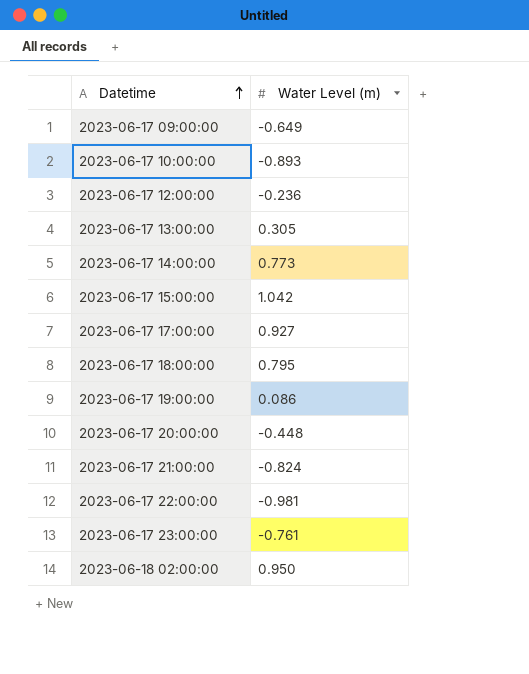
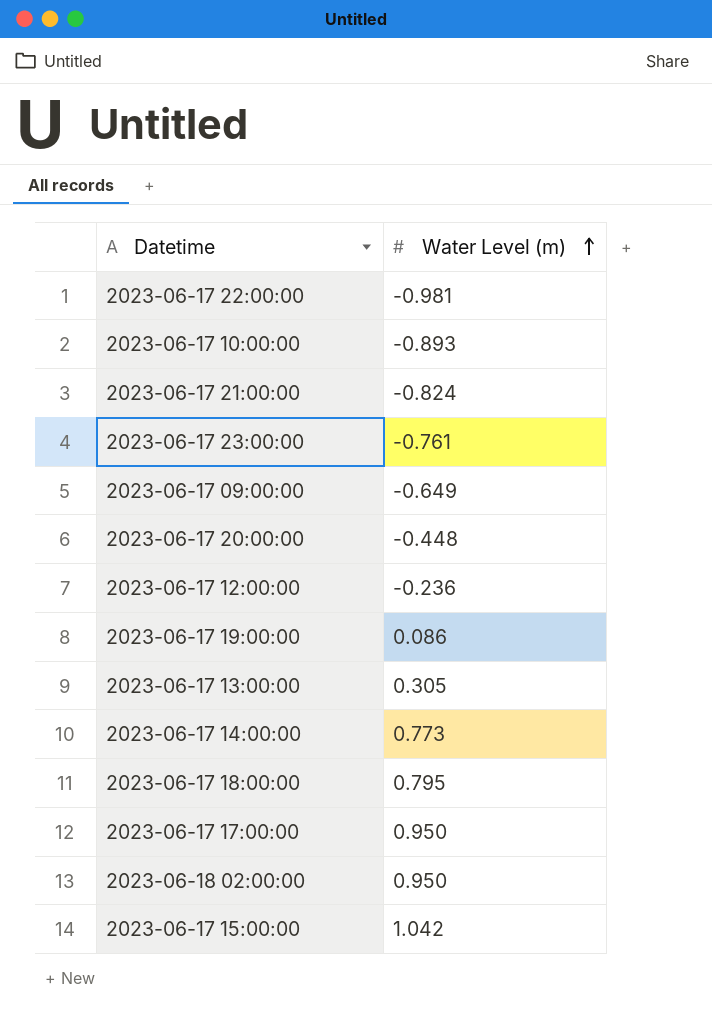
row order: Datetime ascending -> Water Level (m) ascending
2023-06-17 17:00:00 | Water Level (m): 0.927 -> 0.950

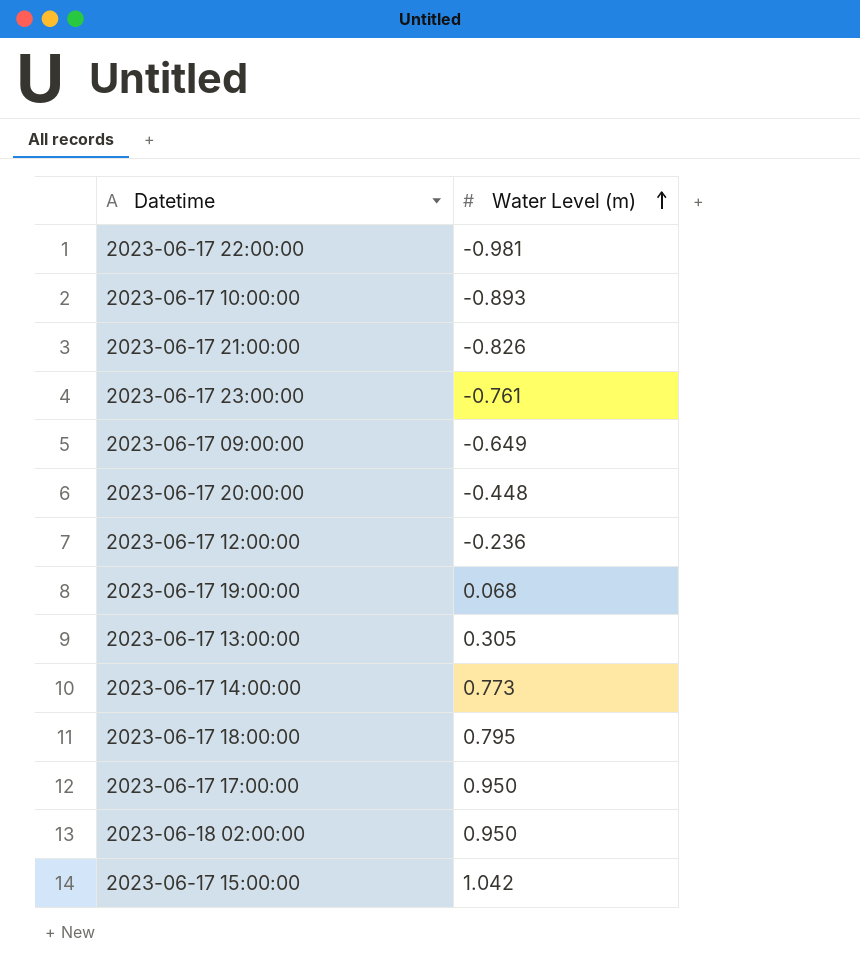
2023-06-17 21:00:00 | Water Level (m): -0.824 -> -0.826
2023-06-17 19:00:00 | Water Level (m): 0.086 -> 0.068

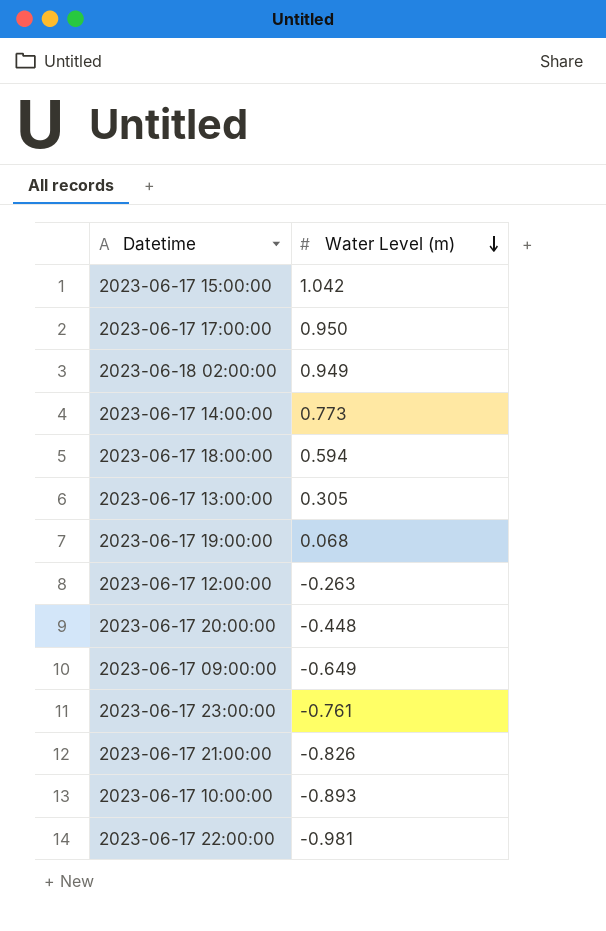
row order: Water Level (m) ascending -> Water Level (m) descending
2023-06-18 02:00:00 | Water Level (m): 0.950 -> 0.949
2023-06-17 18:00:00 | Water Level (m): 0.795 -> 0.594
2023-06-17 12:00:00 | Water Level (m): -0.236 -> -0.263

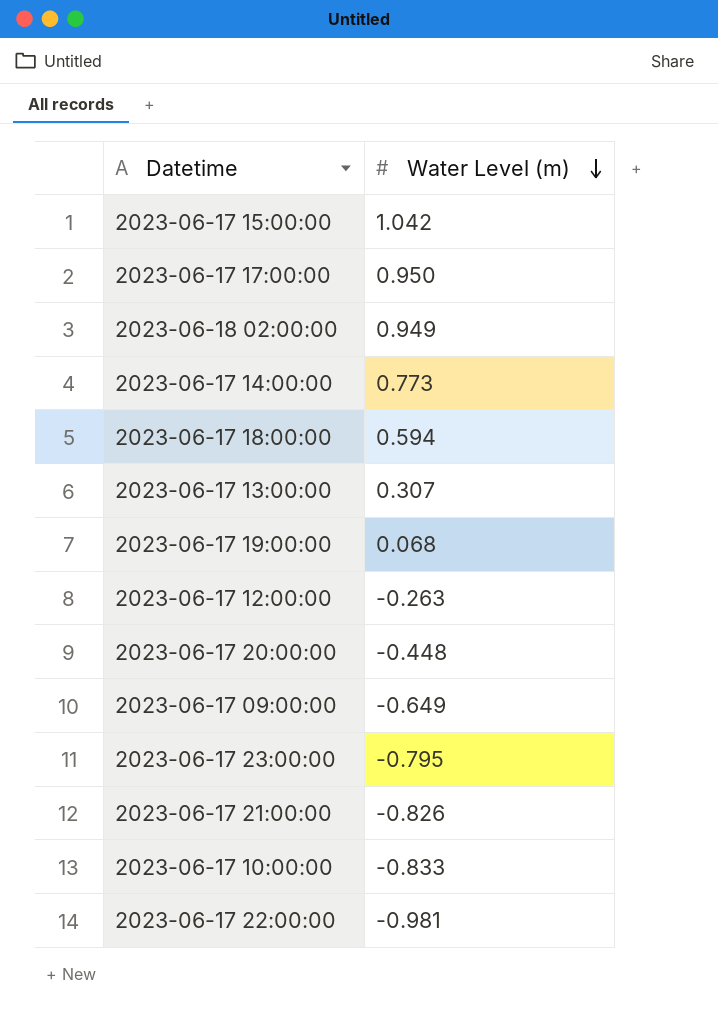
2023-06-17 13:00:00 | Water Level (m): 0.305 -> 0.307
2023-06-17 23:00:00 | Water Level (m): -0.761 -> -0.795
2023-06-17 10:00:00 | Water Level (m): -0.893 -> -0.833

